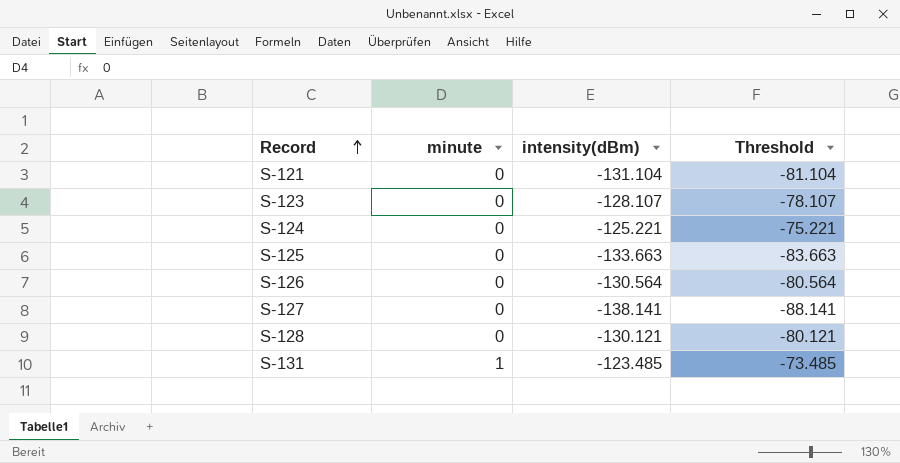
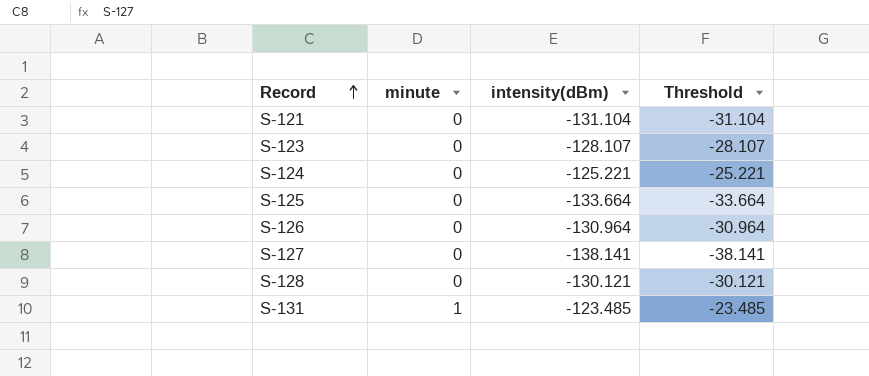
column Threshold | formula: [intensity(dBm)] + 50 -> [intensity(dBm)] + 100
S-125 | intensity(dBm): -133.663 -> -133.664
S-126 | intensity(dBm): -130.564 -> -130.964

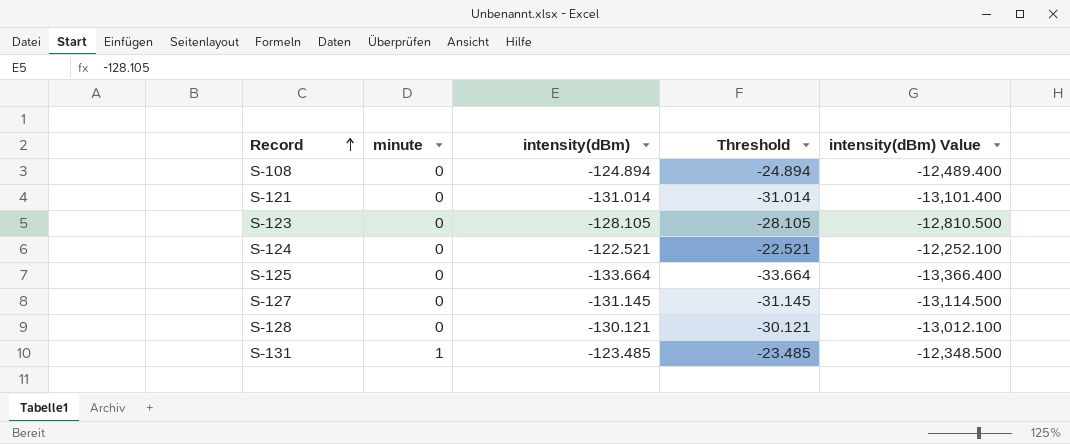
column intensity(dBm) Value | formula: none -> [intensity(dBm)] * 100
row S-126: 0 | -130.964 | -30.964 -> none
row S-108: none -> 0 | -124.894 | -24.894 | -12,489.400
S-121 | intensity(dBm): -131.104 -> -131.014
S-121 | Threshold: -31.104 -> -31.014
S-123 | intensity(dBm): -128.107 -> -128.105
S-123 | Threshold: -28.107 -> -28.105
S-124 | intensity(dBm): -125.221 -> -122.521
S-124 | Threshold: -25.221 -> -22.521
S-127 | intensity(dBm): -138.141 -> -131.145
S-127 | Threshold: -38.141 -> -31.145

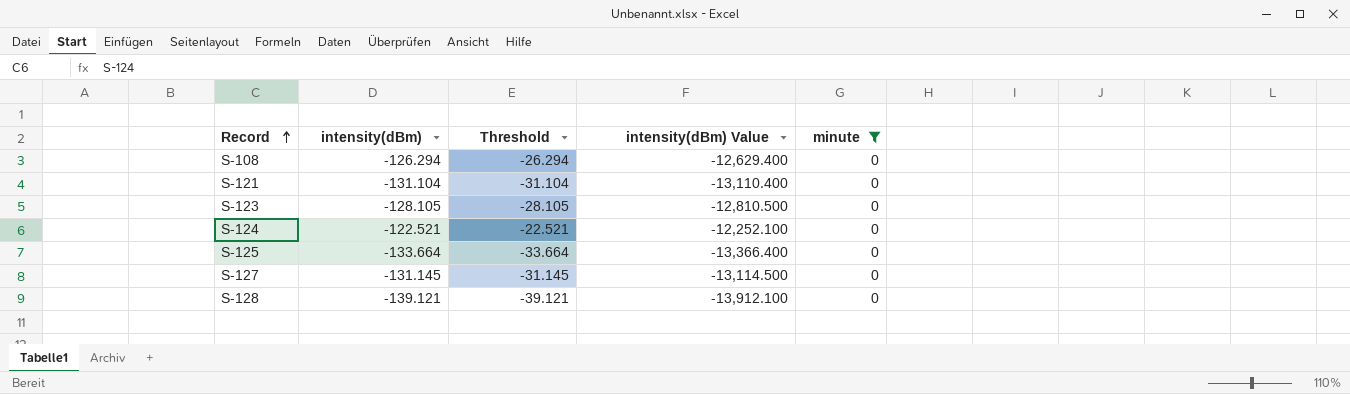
filter: none -> minute = 0
column minute | position: 2 -> 5
S-108 | intensity(dBm): -124.894 -> -126.294
S-108 | Threshold: -24.894 -> -26.294
S-108 | intensity(dBm) Value: -12,489.400 -> -12,629.400
S-121 | intensity(dBm): -131.014 -> -131.104
S-121 | Threshold: -31.014 -> -31.104
S-121 | intensity(dBm) Value: -13,101.400 -> -13,110.400
S-128 | intensity(dBm): -130.121 -> -139.121
S-128 | Threshold: -30.121 -> -39.121
S-128 | intensity(dBm) Value: -13,012.100 -> -13,912.100

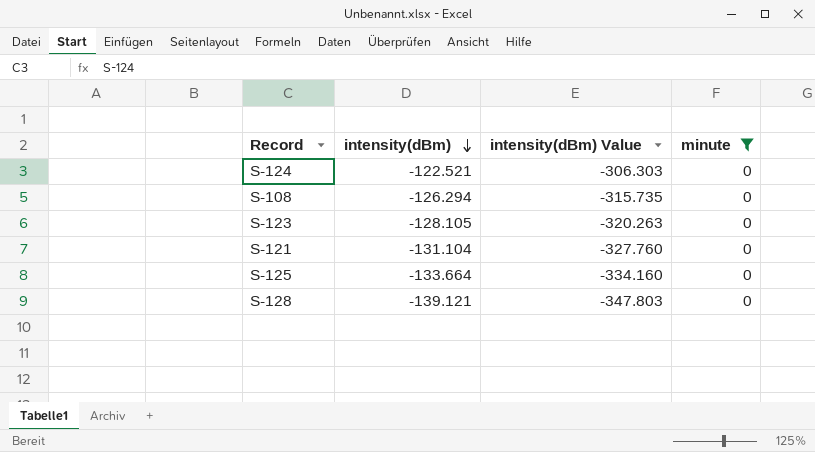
row order: Record ascending -> intensity(dBm) descending
column Threshold | formula: [intensity(dBm)] + 100 -> none
column intensity(dBm) Value | formula: [intensity(dBm)] * 100 -> [intensity(dBm)] * 2.5
row S-127: -131.145 | -31.145 | -13,114.500 | 0 -> none

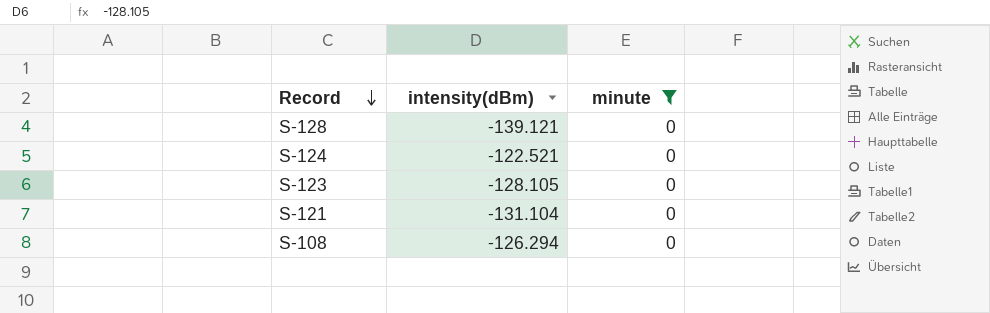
row order: intensity(dBm) descending -> Record descending
column intensity(dBm) Value | formula: [intensity(dBm)] * 2.5 -> none
row S-125: -133.664 | -334.160 | 0 -> none

